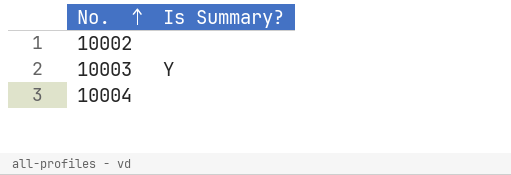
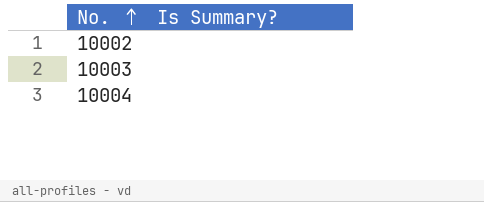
10003 | Is Summary?: Y -> none

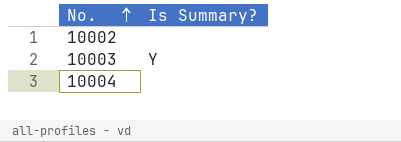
10003 | Is Summary?: none -> Y

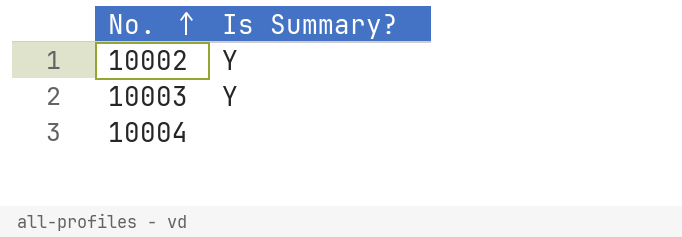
10002 | Is Summary?: none -> Y

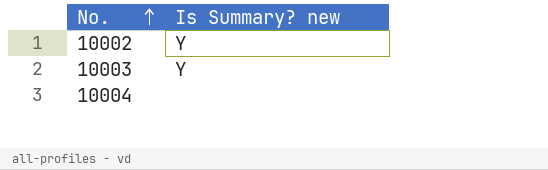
column name: Is Summary? -> Is Summary? new

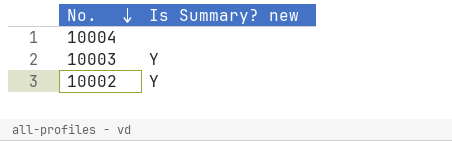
row order: No. ascending -> No. descending

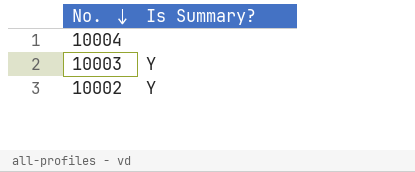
column name: Is Summary? new -> Is Summary?

